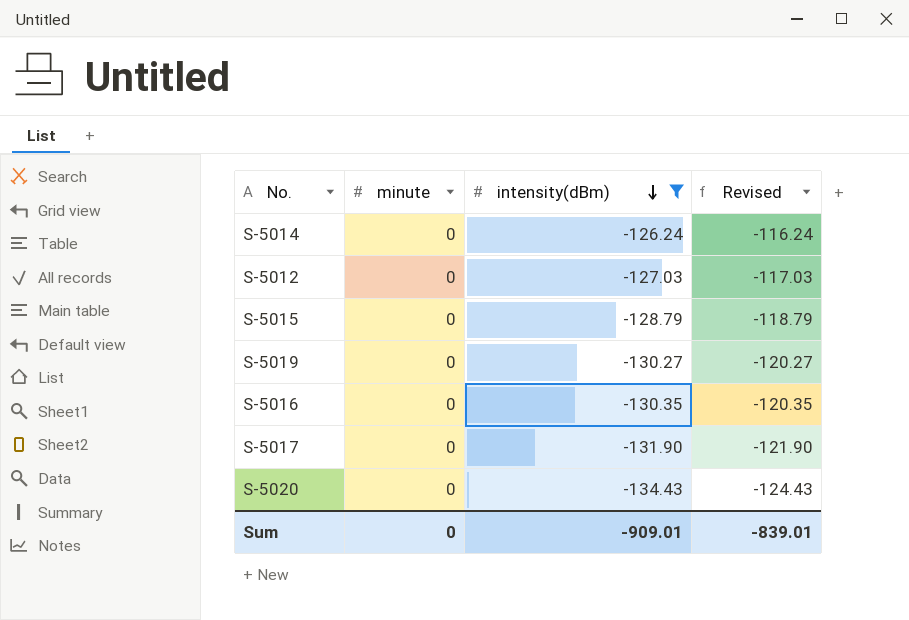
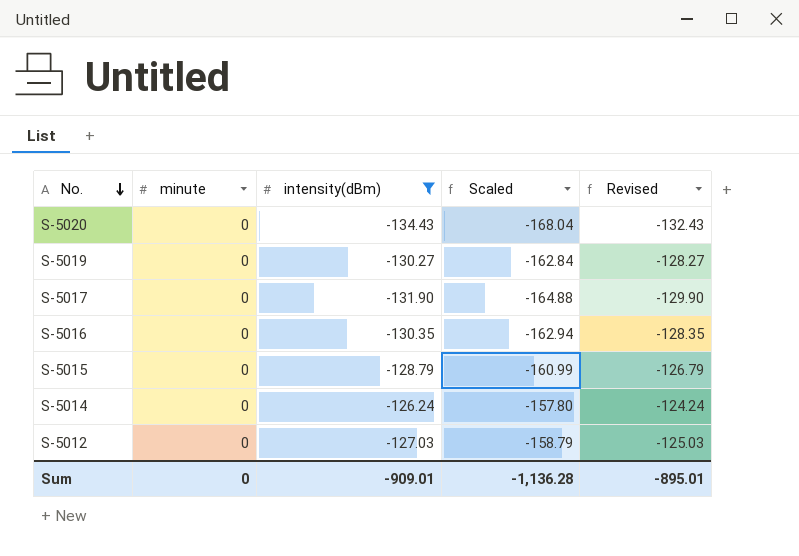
row order: intensity(dBm) descending -> No. descending
column Scaled | formula: none -> [intensity(dBm)] * 1.25
column Revised | formula: [intensity(dBm)] + 10 -> [intensity(dBm)] + 2
Sum | Revised: -839.01 -> -895.01

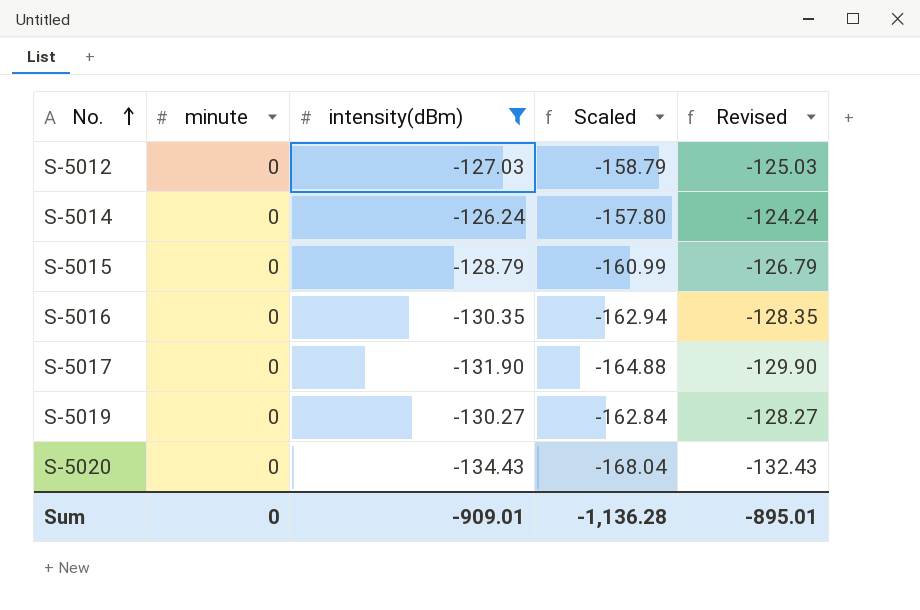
row order: No. descending -> No. ascending

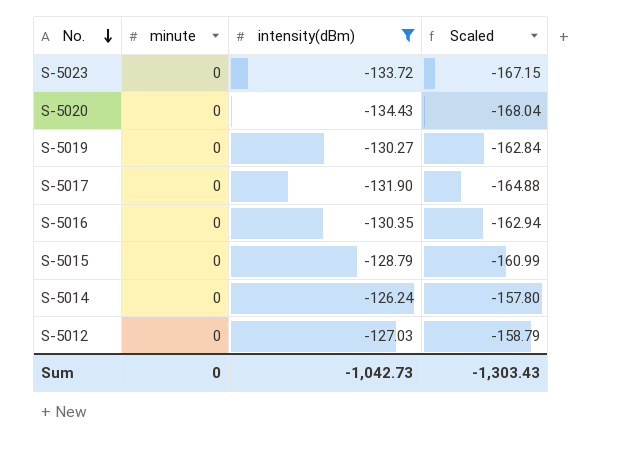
row order: No. ascending -> No. descending
column Revised | formula: [intensity(dBm)] + 2 -> none
row S-5023: none -> 0 | -133.72 | -167.15
Sum | intensity(dBm): -909.01 -> -1,042.73
Sum | Scaled: -1,136.28 -> -1,303.43

